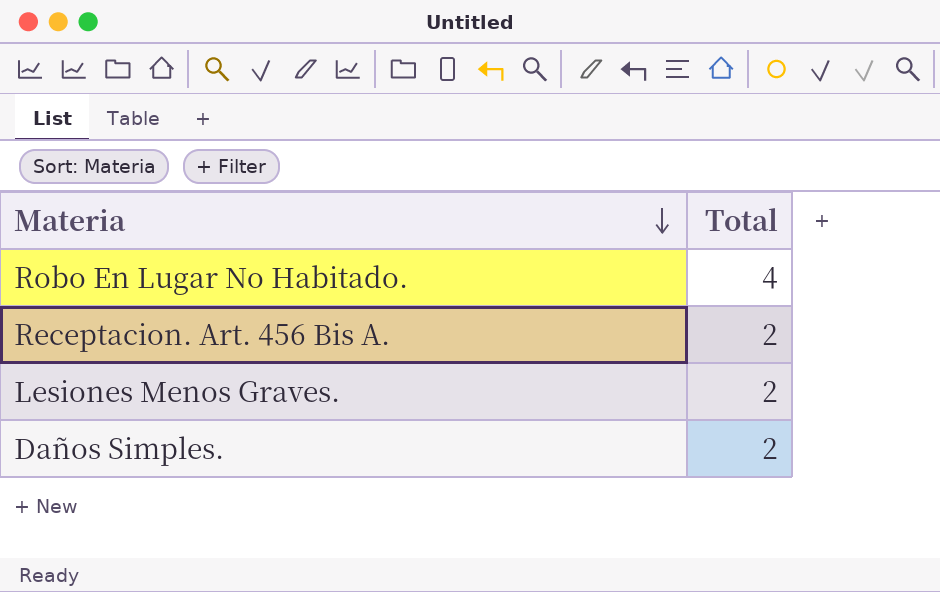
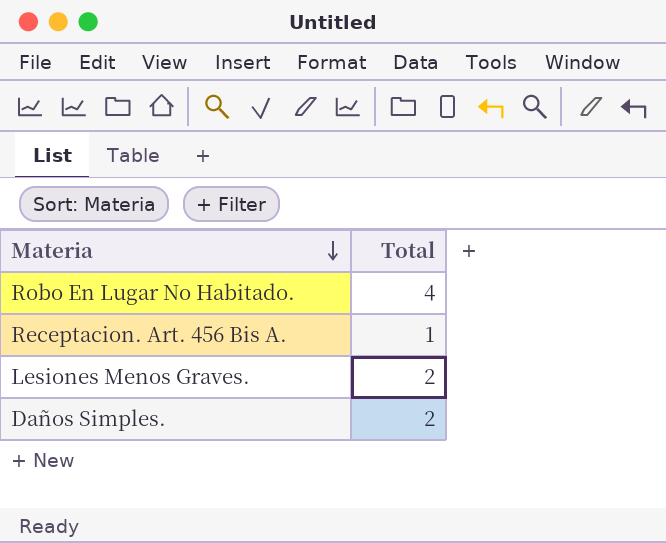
Receptacion. Art. 456 Bis A. | Total: 2 -> 1

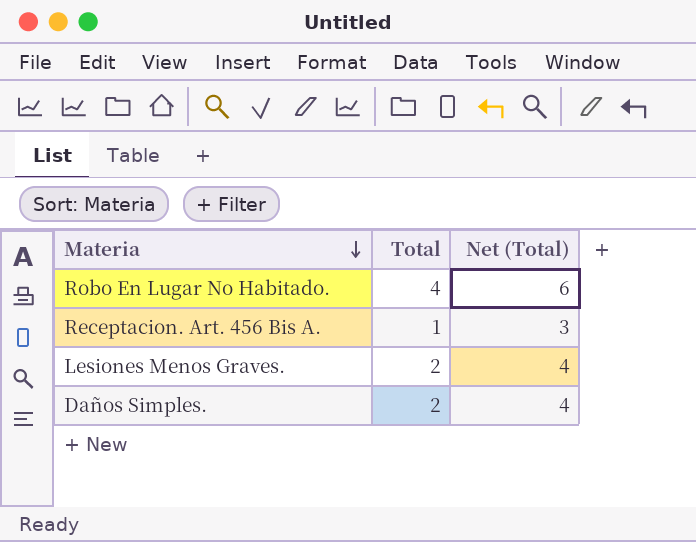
column Net (Total) | formula: none -> [Total] + 2

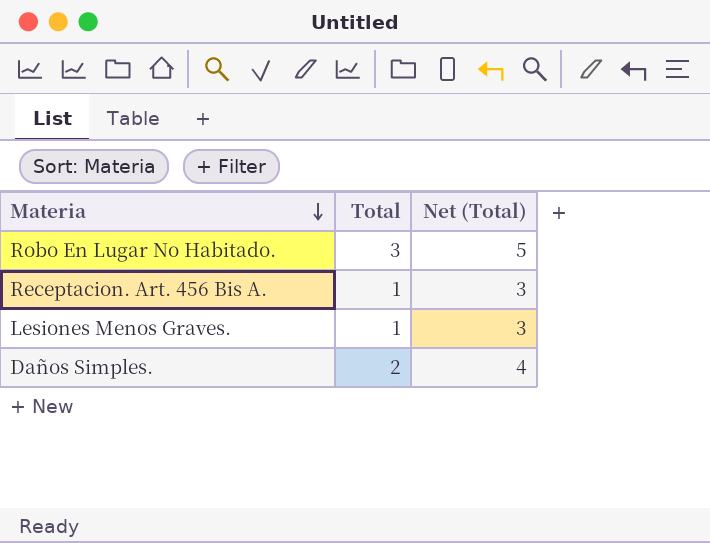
Robo En Lugar No Habitado. | Total: 4 -> 3
Robo En Lugar No Habitado. | Net (Total): 6 -> 5
Lesiones Menos Graves. | Total: 2 -> 1
Lesiones Menos Graves. | Net (Total): 4 -> 3

